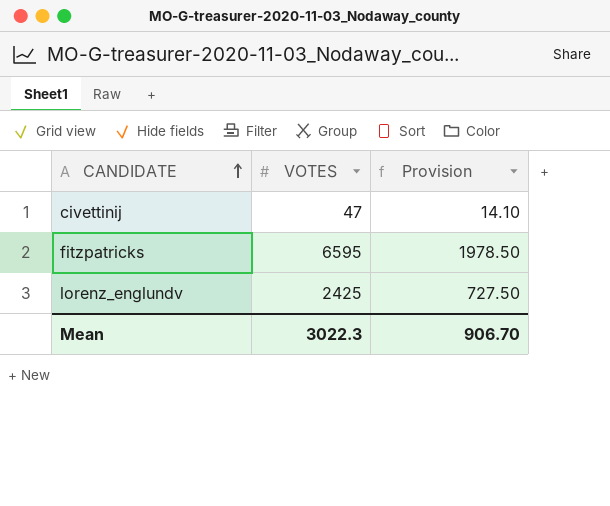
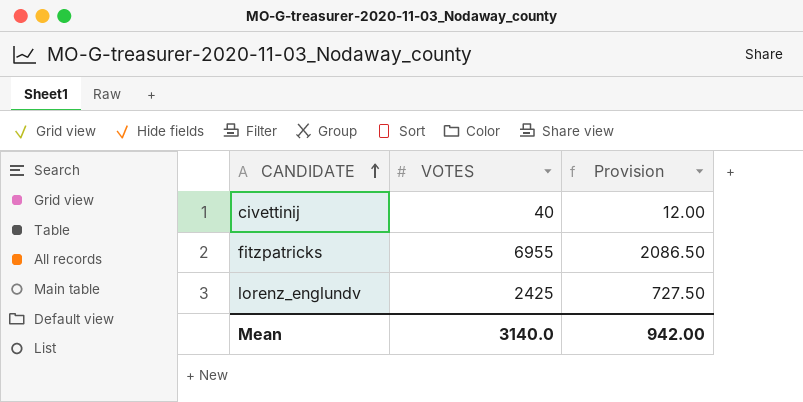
civettinij | VOTES: 47 -> 40
civettinij | Provision: 14.10 -> 12.00
fitzpatricks | VOTES: 6595 -> 6955
fitzpatricks | Provision: 1978.50 -> 2086.50
Mean | VOTES: 3022.3 -> 3140.0
Mean | Provision: 906.70 -> 942.00

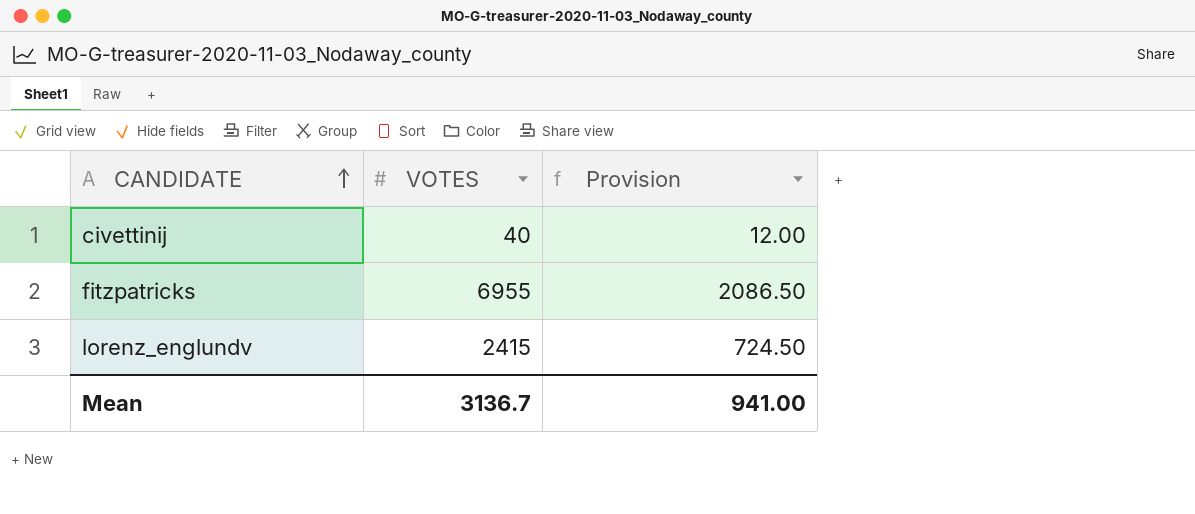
lorenz_englundv | VOTES: 2425 -> 2415
lorenz_englundv | Provision: 727.50 -> 724.50
Mean | VOTES: 3140.0 -> 3136.7
Mean | Provision: 942.00 -> 941.00

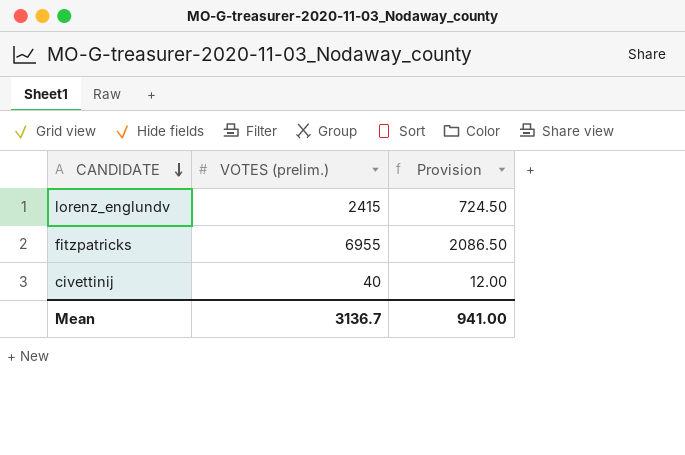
row order: CANDIDATE ascending -> CANDIDATE descending
column name: VOTES -> VOTES (prelim.)

